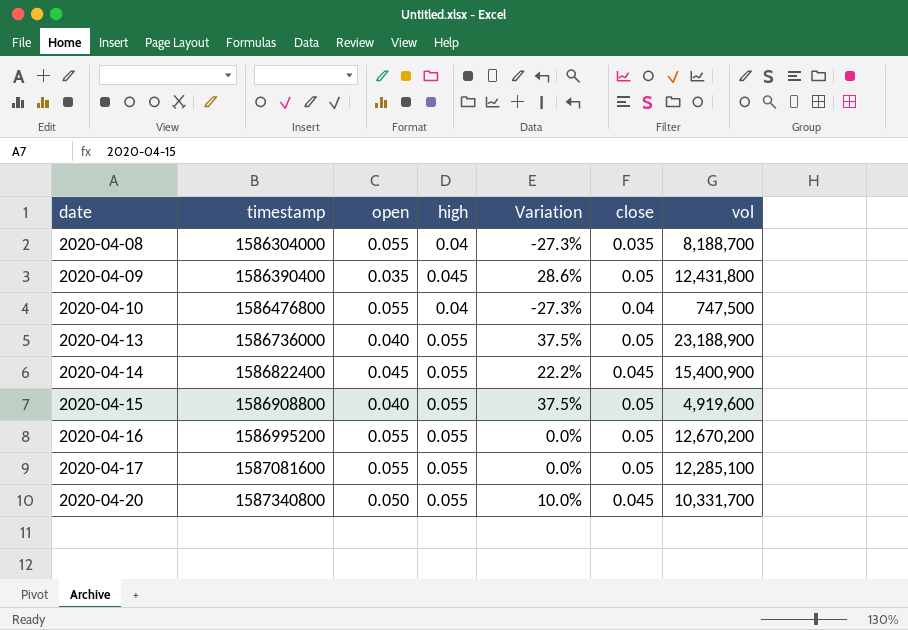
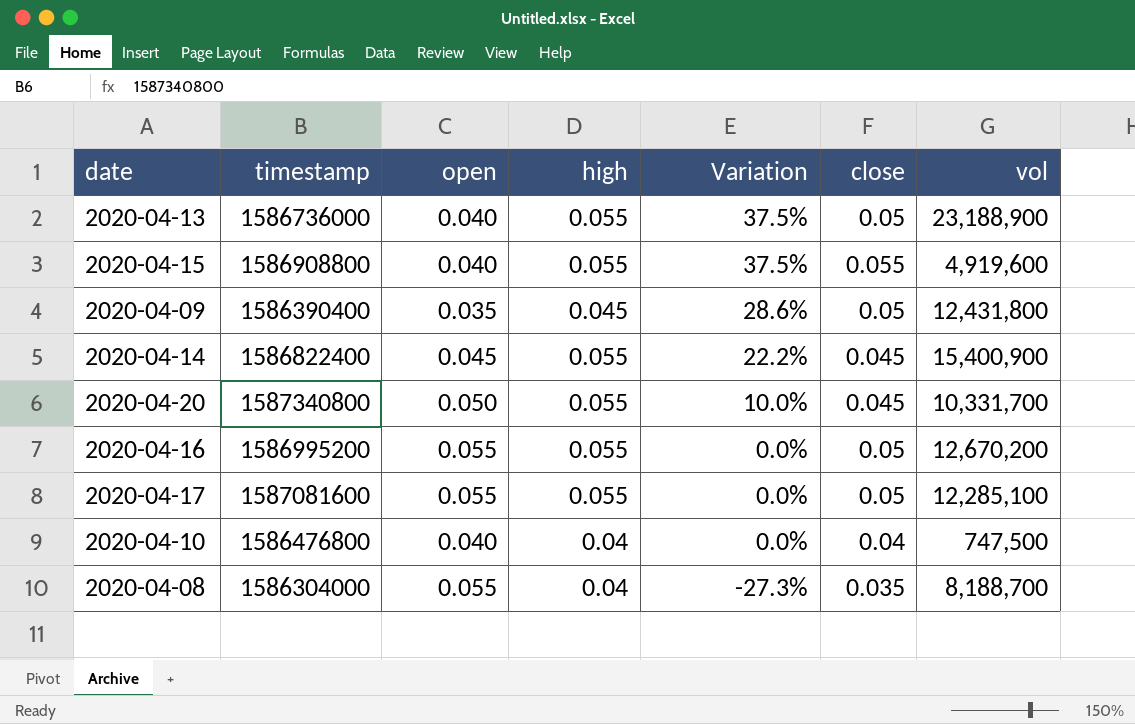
row order: date ascending -> Variation descending
2020-04-15 | close: 0.05 -> 0.055
2020-04-10 | open: 0.055 -> 0.040
2020-04-10 | Variation: -27.3% -> 0.0%

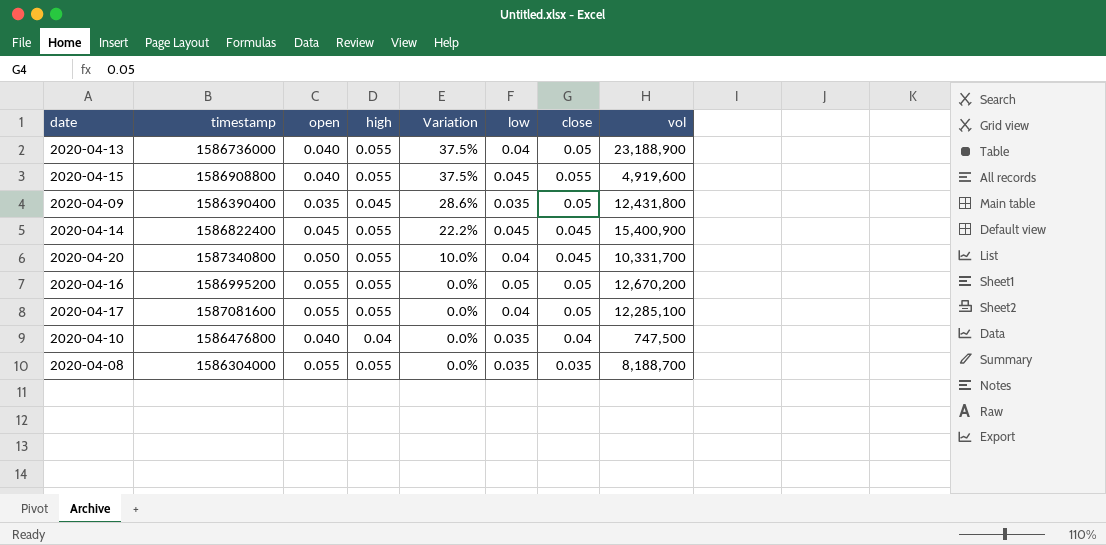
column low | position: none -> 6
2020-04-08 | high: 0.04 -> 0.055
2020-04-08 | Variation: -27.3% -> 0.0%

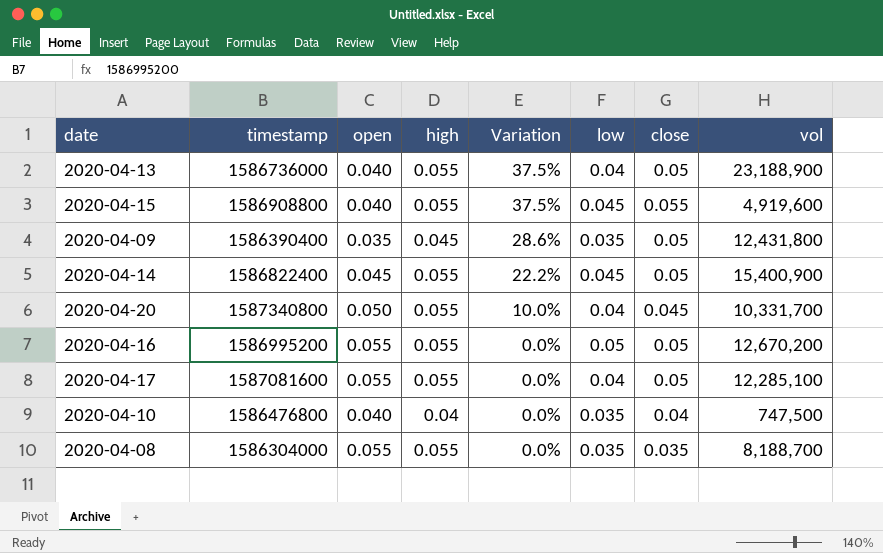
2020-04-14 | close: 0.045 -> 0.05

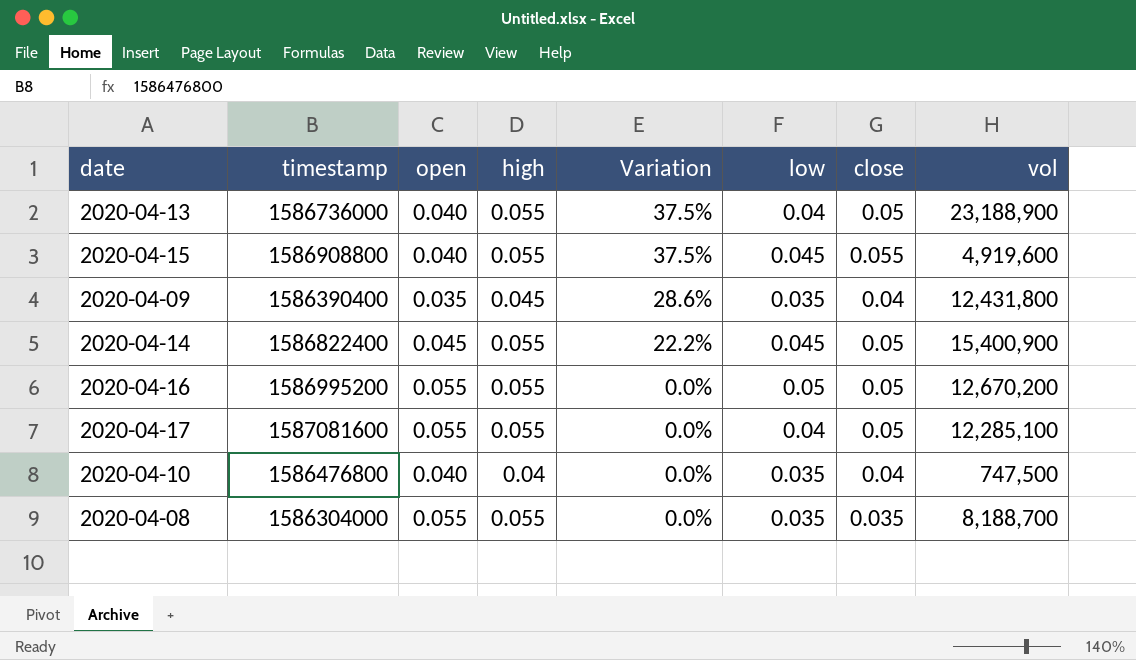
row 2020-04-20: 1587340800 | 0.050 | 0.055 | 10.0% | 0.04 | 0.045 | 10,331,700 -> none
2020-04-09 | close: 0.05 -> 0.04

